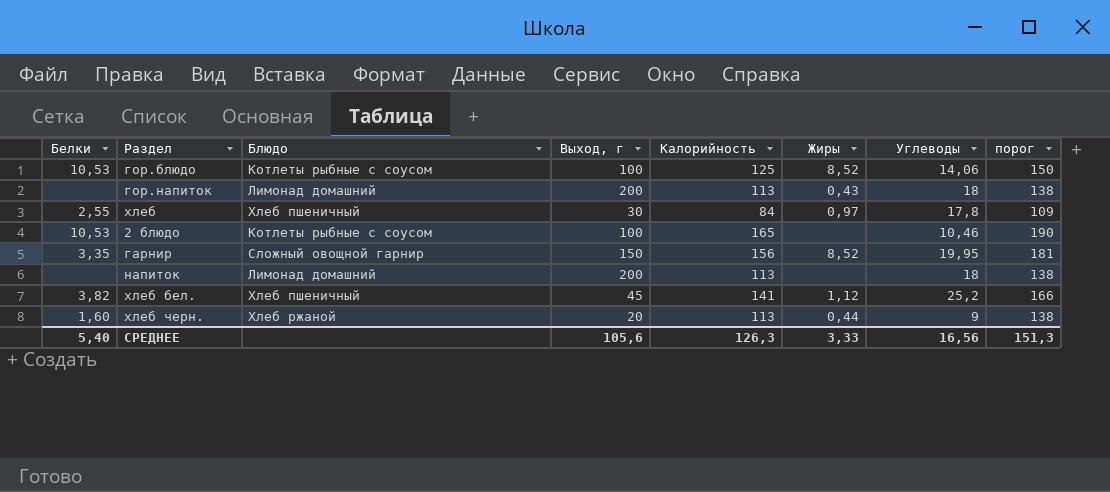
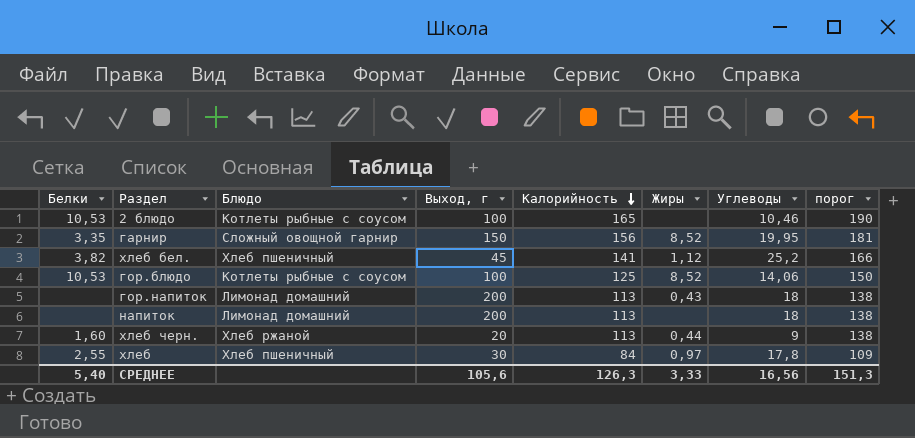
row order: none -> Калорийность descending

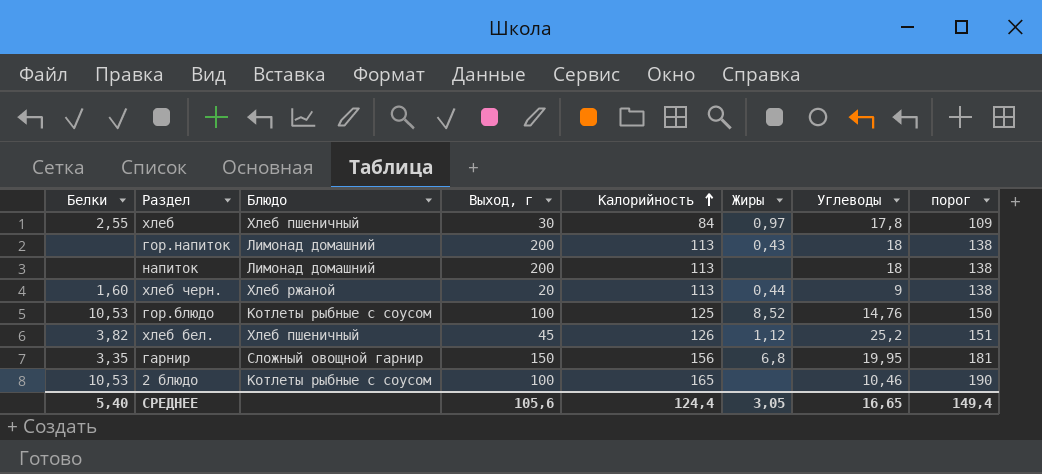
row order: Калорийность descending -> Калорийность ascending
гор.блюдо | Углеводы: 14,06 -> 14,76
хлеб бел. | Калорийность: 141 -> 126
хлеб бел. | порог: 166 -> 151
гарнир | Жиры: 8,52 -> 6,8
СРЕДНЕЕ | Калорийность: 126,3 -> 124,4
СРЕДНЕЕ | Жиры: 3,33 -> 3,05
СРЕДНЕЕ | Углеводы: 16,56 -> 16,65
СРЕДНЕЕ | порог: 151,3 -> 149,4

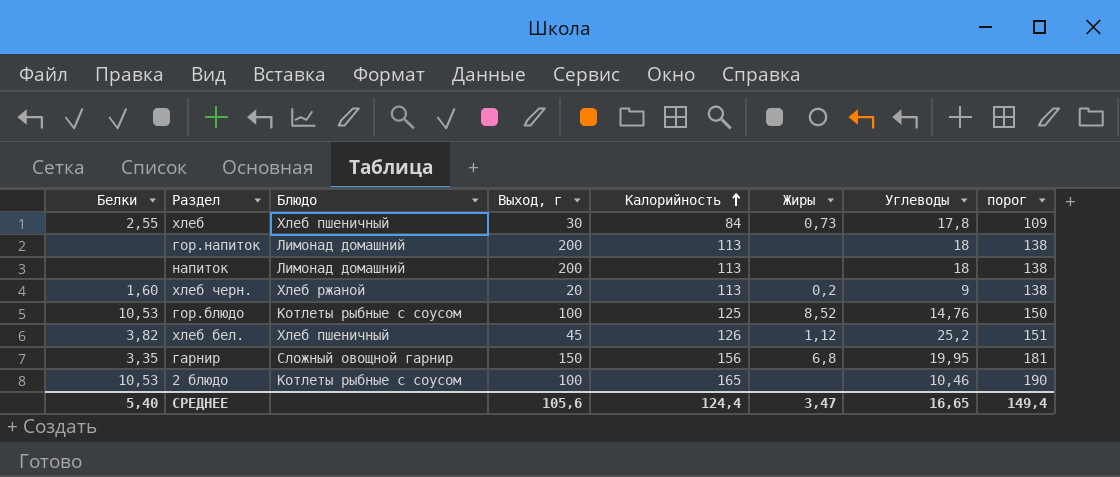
хлеб | Жиры: 0,97 -> 0,73
гор.напиток | Жиры: 0,43 -> none
хлеб черн. | Жиры: 0,44 -> 0,2
СРЕДНЕЕ | Жиры: 3,05 -> 3,47

